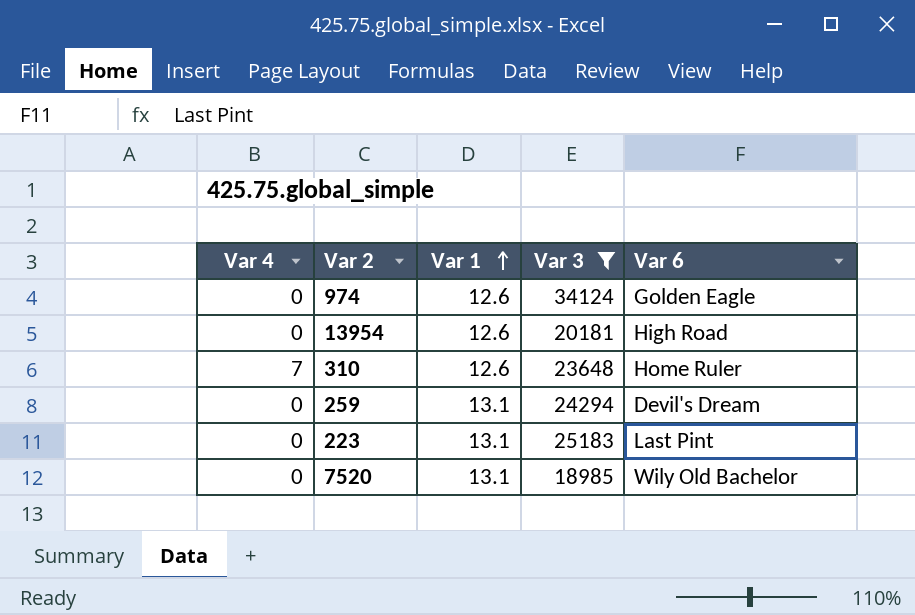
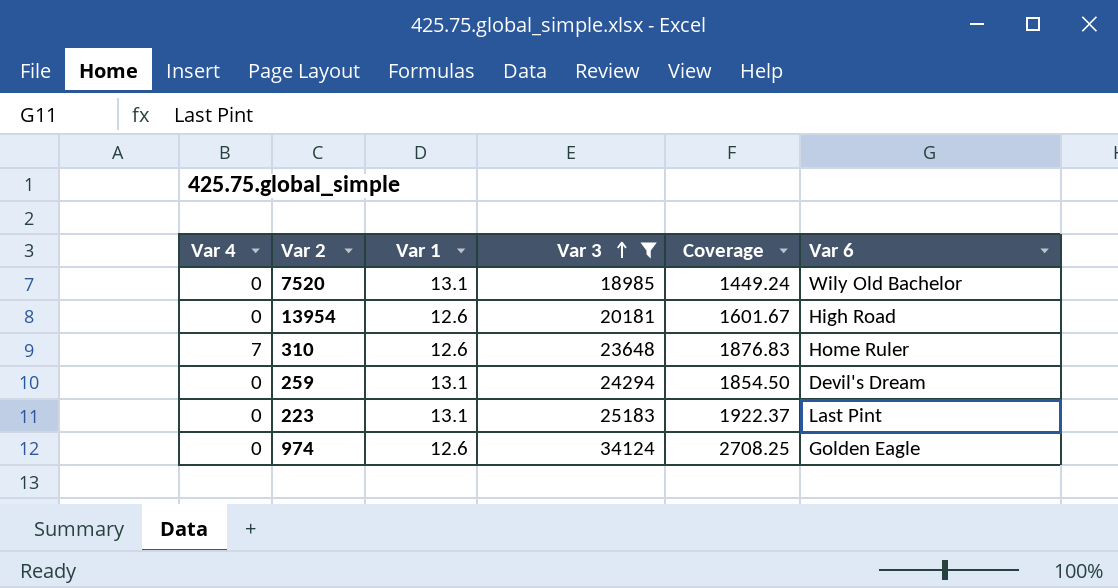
row order: Var 1 ascending -> Var 3 ascending
column Coverage | formula: none -> [Var 3] / [Var 1]

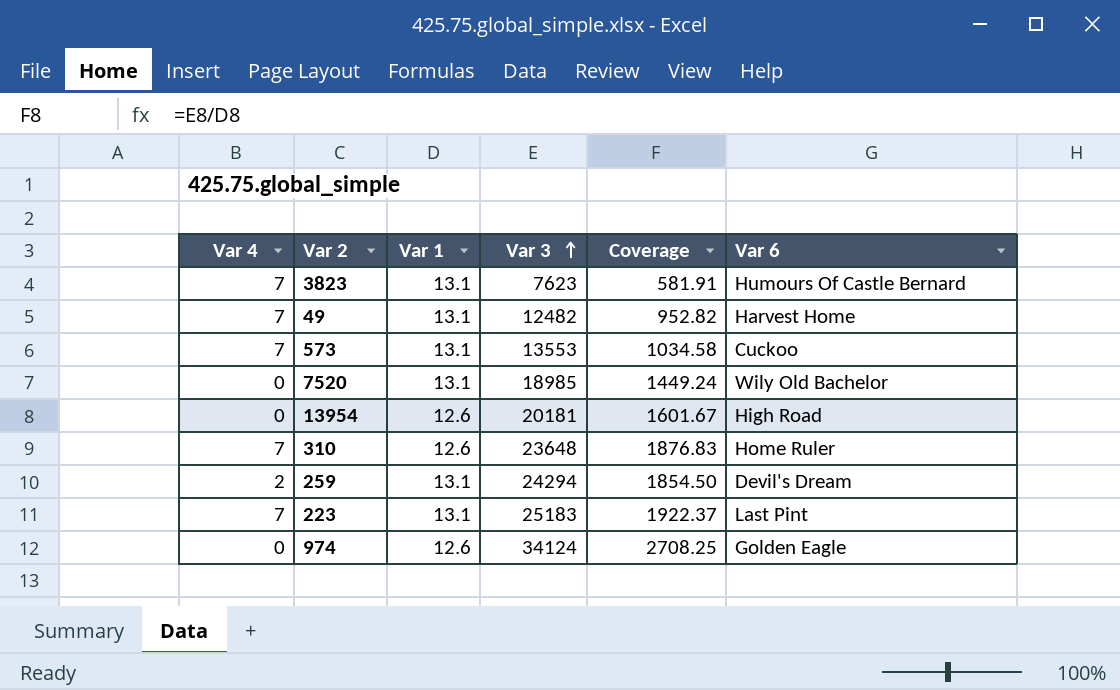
filter: Var 3 >= 18985 -> none
259 | Var 4: 0 -> 2
223 | Var 4: 0 -> 7

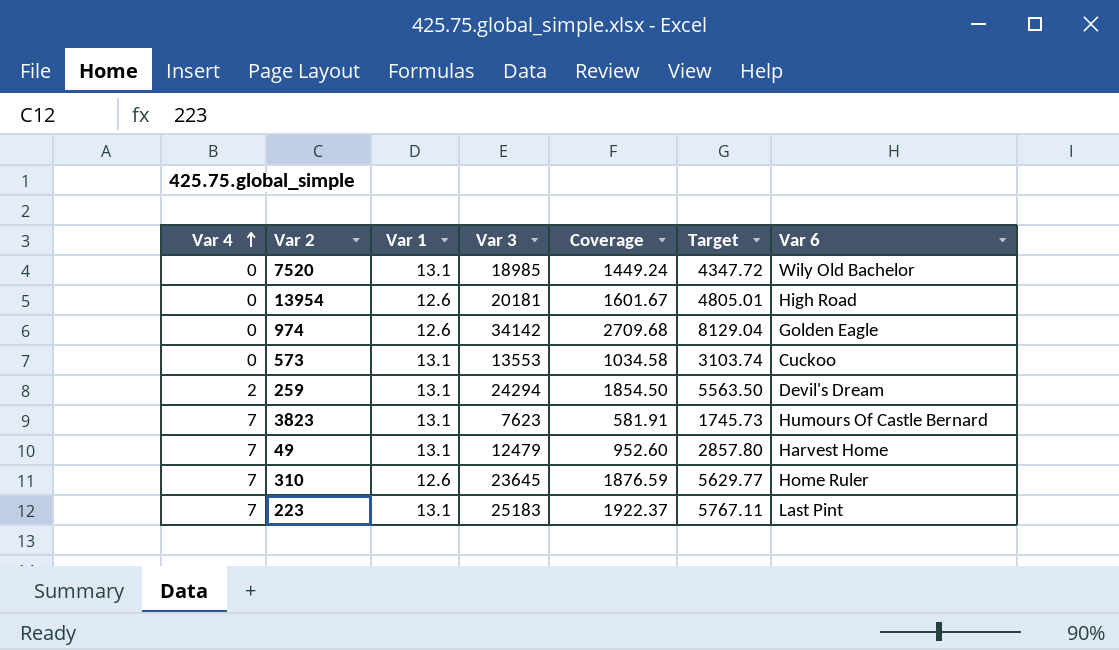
row order: Var 3 ascending -> Var 4 ascending
column Target | formula: none -> [Coverage] * 3
974 | Var 3: 34124 -> 34142
974 | Coverage: 2708.25 -> 2709.68
573 | Var 4: 7 -> 0
49 | Var 3: 12482 -> 12479
49 | Coverage: 952.82 -> 952.60
310 | Var 3: 23648 -> 23645
310 | Coverage: 1876.83 -> 1876.59

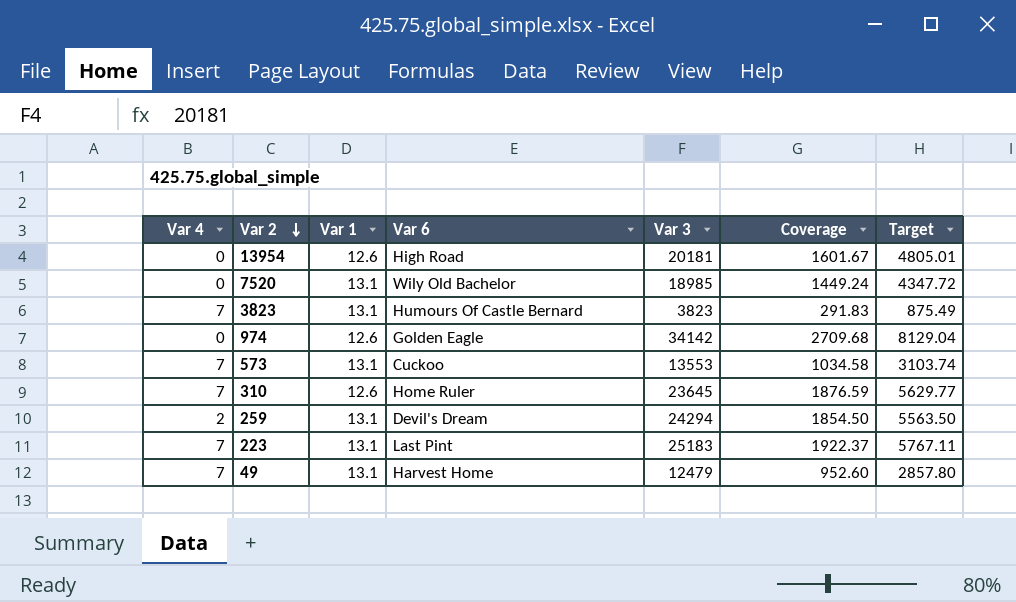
row order: Var 4 ascending -> Var 2 descending
column Var 6 | position: 7 -> 4
3823 | Var 3: 7623 -> 3823
3823 | Coverage: 581.91 -> 291.83
3823 | Target: 1745.73 -> 875.49
573 | Var 4: 0 -> 7

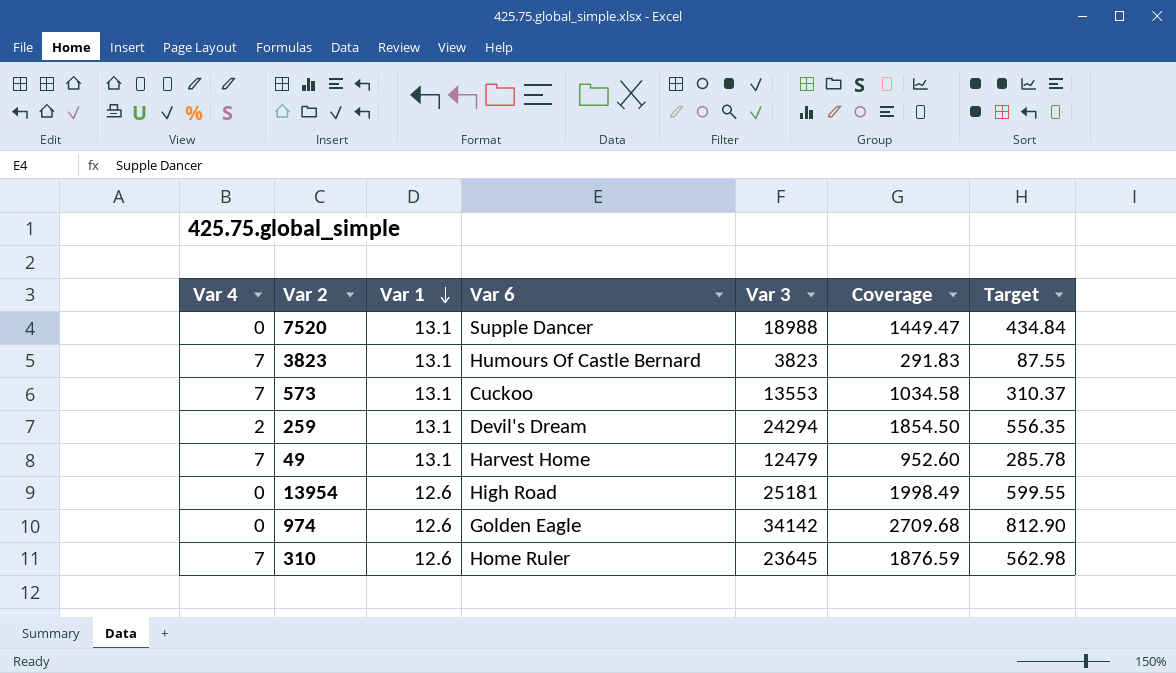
row order: Var 2 descending -> Var 1 descending
column Target | formula: [Coverage] * 3 -> [Coverage] * 0.3
row 223: 7 | 13.1 | Last Pint | 25183 | 1922.37 | 5767.11 -> none
7520 | Var 6: Wily Old Bachelor -> Supple Dancer
7520 | Var 3: 18985 -> 18988
7520 | Coverage: 1449.24 -> 1449.47
13954 | Var 3: 20181 -> 25181
13954 | Coverage: 1601.67 -> 1998.49

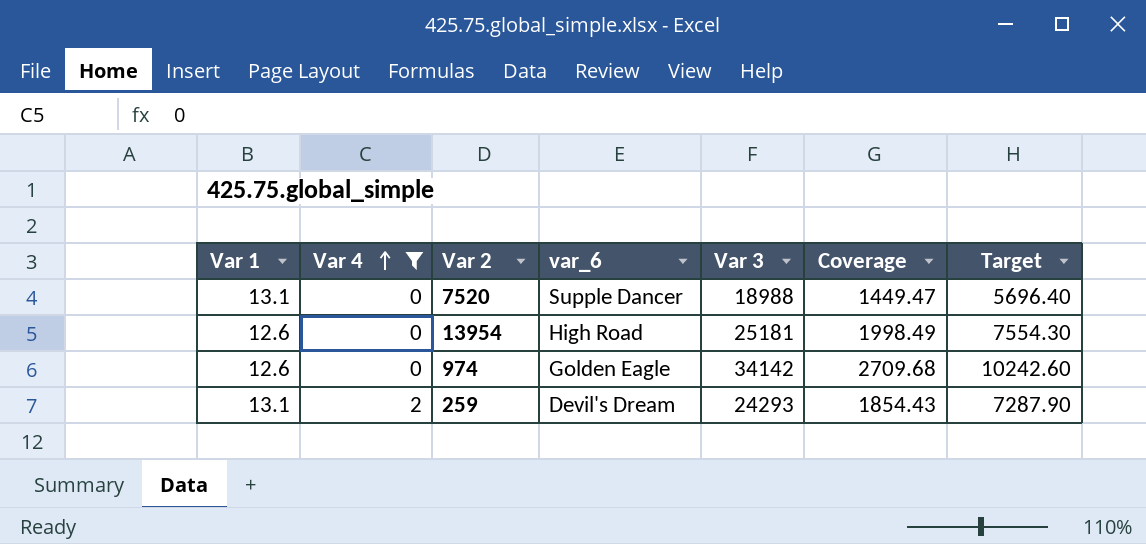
filter: none -> Var 4 != 7
row order: Var 1 descending -> Var 4 ascending
column Var 1 | position: 3 -> 1
column name: Var 6 -> var_6
column Target | formula: [Coverage] * 0.3 -> [Var 3] * 0.3
259 | Var 3: 24294 -> 24293
259 | Coverage: 1854.50 -> 1854.43

